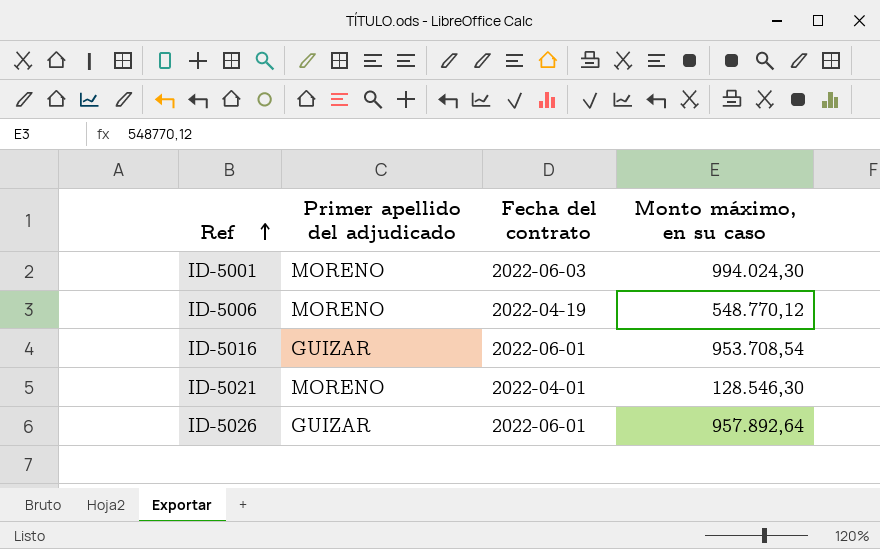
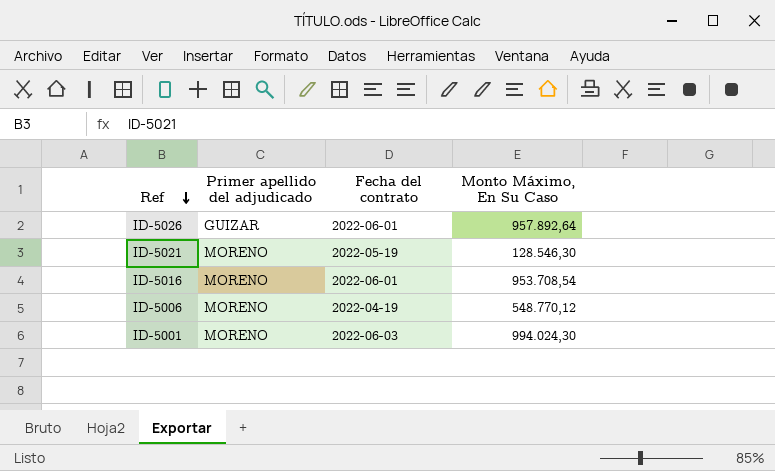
row order: Ref ascending -> Ref descending
column name: Monto máximo, en su caso -> Monto Máximo, En Su Caso
ID-5021 | Fecha del contrato: 2022-04-01 -> 2022-05-19
ID-5016 | Primer apellido del adjudicado: GUIZAR -> MORENO

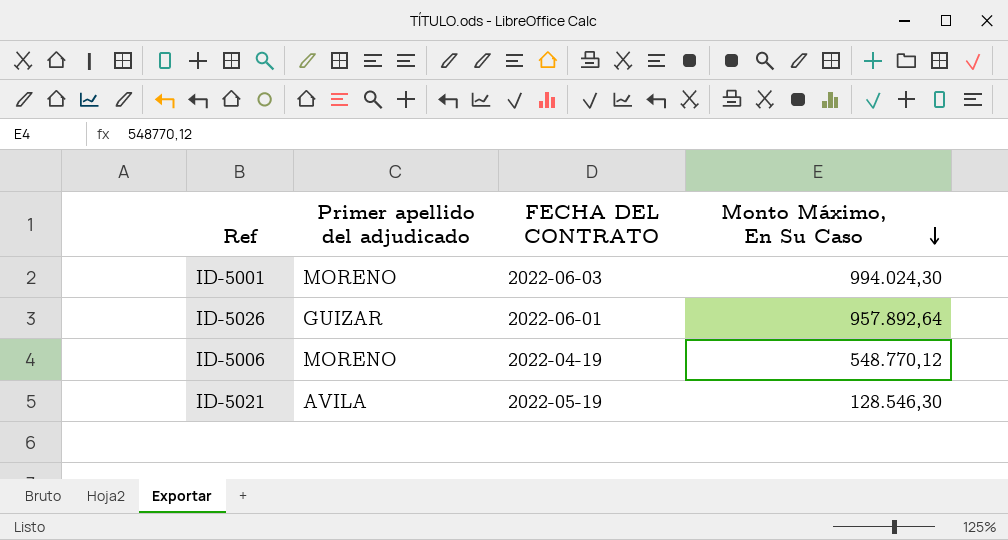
row order: Ref descending -> Monto Máximo, En Su Caso descending
column name: Fecha del contrato -> FECHA DEL CONTRATO
row ID-5016: MORENO | 2022-06-01 | 953.708,54 -> none
ID-5021 | Primer apellido del adjudicado: MORENO -> AVILA

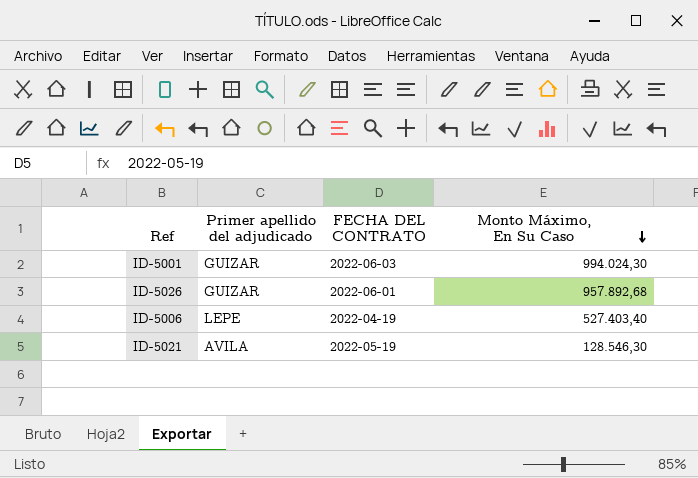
ID-5001 | Primer apellido del adjudicado: MORENO -> GUIZAR
ID-5026 | Monto Máximo, En Su Caso: 957.892,64 -> 957.892,68
ID-5006 | Primer apellido del adjudicado: MORENO -> LEPE
ID-5006 | Monto Máximo, En Su Caso: 548.770,12 -> 527.403,40

